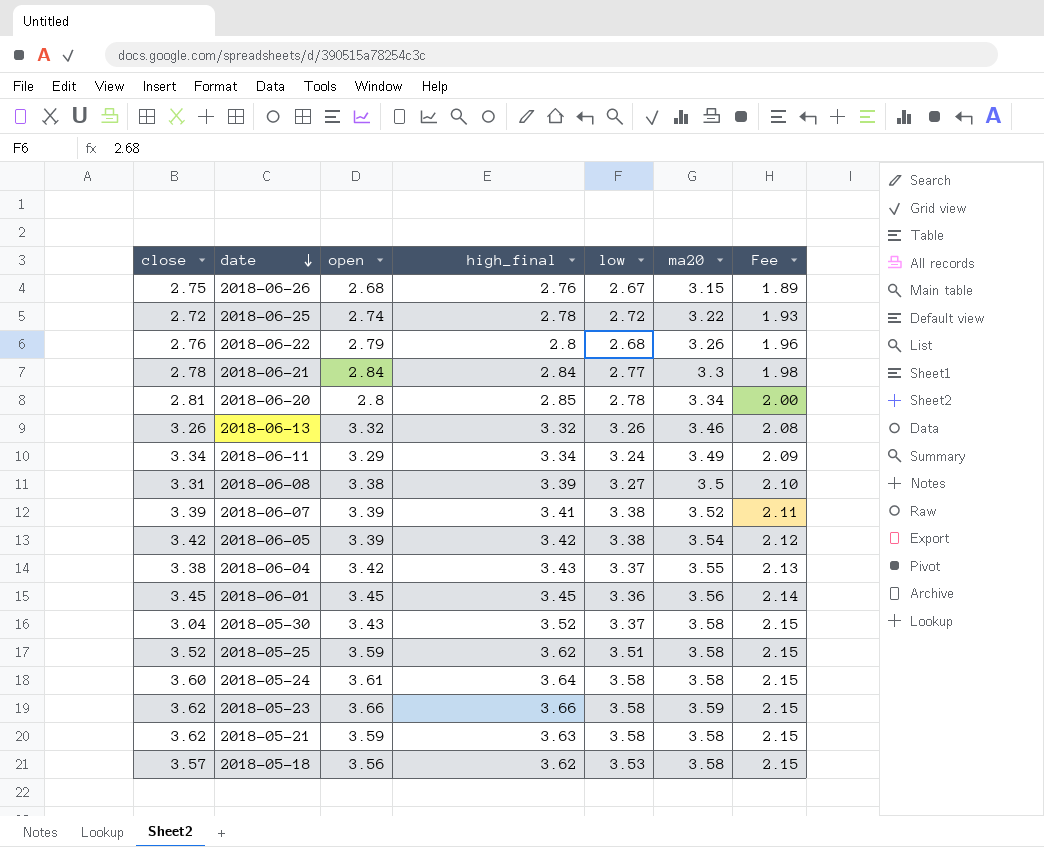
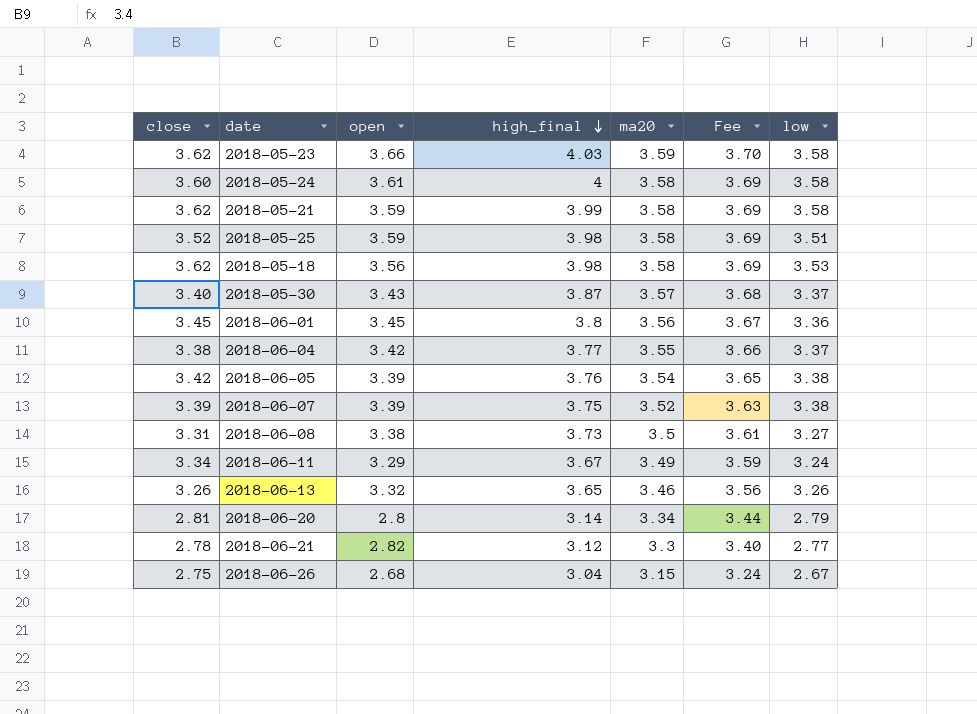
row order: date descending -> high_final descending
column Fee | formula: [ma20] * 0.6 -> [ma20] * 1.03
column low | position: 5 -> 7
row 2018-06-25: 2.72 | 2.74 | 2.78 | 2.72 | 3.22 | 1.93 -> none
row 2018-06-22: 2.76 | 2.79 | 2.8 | 2.68 | 3.26 | 1.96 -> none
2018-05-23 | high_final: 3.66 -> 4.03
2018-05-24 | high_final: 3.64 -> 4
2018-05-21 | high_final: 3.63 -> 3.99
2018-05-25 | high_final: 3.62 -> 3.98
2018-05-18 | close: 3.57 -> 3.62
2018-05-18 | high_final: 3.62 -> 3.98
2018-05-30 | close: 3.04 -> 3.40
2018-05-30 | high_final: 3.52 -> 3.87
2018-05-30 | ma20: 3.58 -> 3.57
2018-06-01 | high_final: 3.45 -> 3.8
2018-06-04 | high_final: 3.43 -> 3.77
2018-06-05 | high_final: 3.42 -> 3.76
2018-06-07 | high_final: 3.41 -> 3.75
2018-06-08 | high_final: 3.39 -> 3.73
2018-06-11 | high_final: 3.34 -> 3.67
2018-06-13 | high_final: 3.32 -> 3.65
2018-06-20 | high_final: 2.85 -> 3.14
2018-06-20 | low: 2.78 -> 2.79
2018-06-21 | open: 2.84 -> 2.82
2018-06-21 | high_final: 2.84 -> 3.12
2018-06-26 | high_final: 2.76 -> 3.04

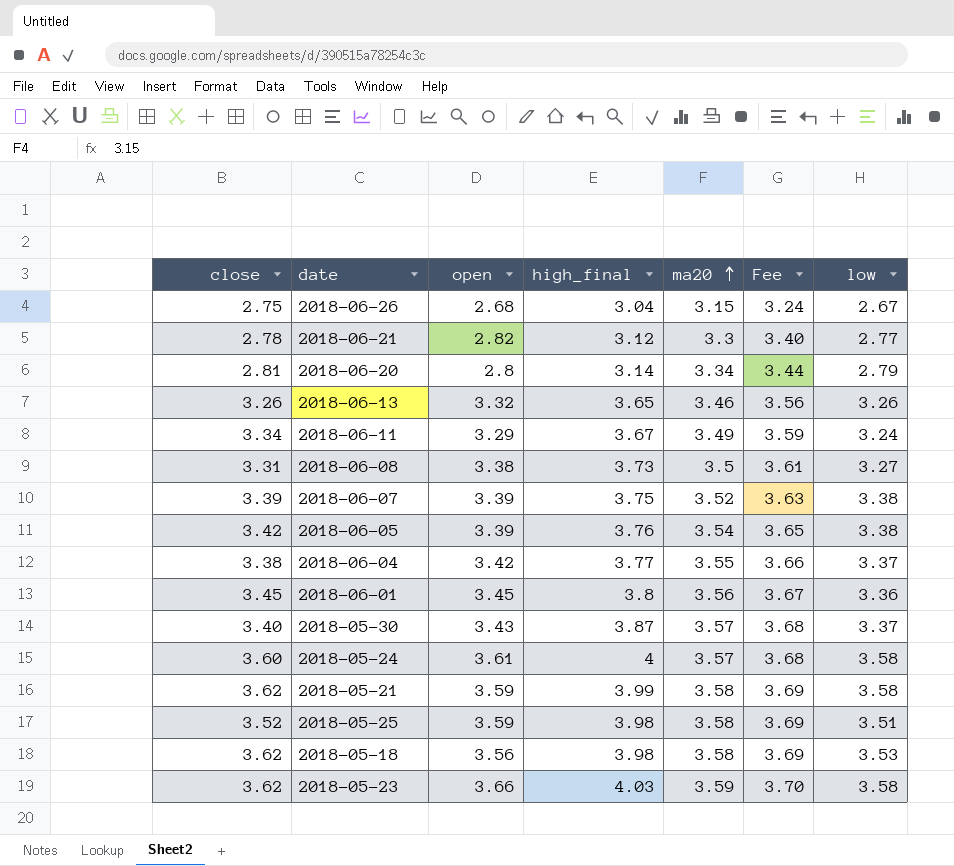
row order: high_final descending -> ma20 ascending
2018-05-24 | ma20: 3.58 -> 3.57
2018-05-24 | Fee: 3.69 -> 3.68

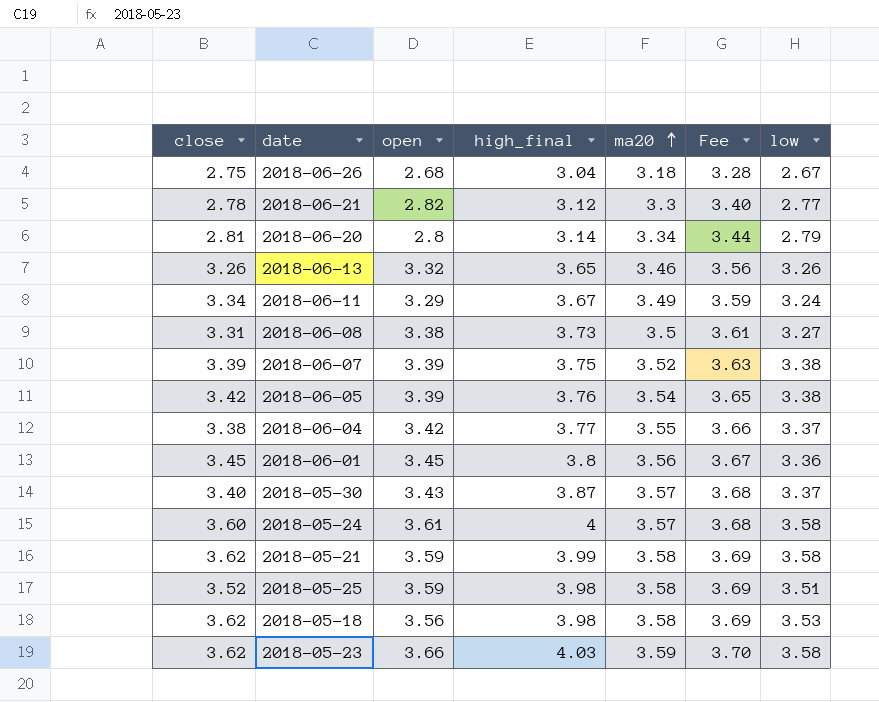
2018-06-26 | ma20: 3.15 -> 3.18
2018-06-26 | Fee: 3.24 -> 3.28

